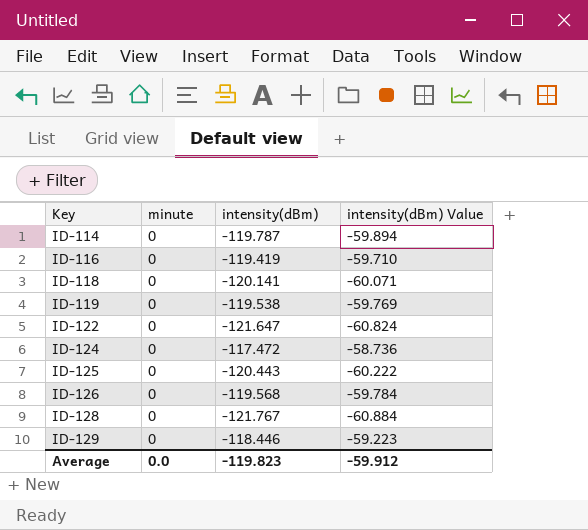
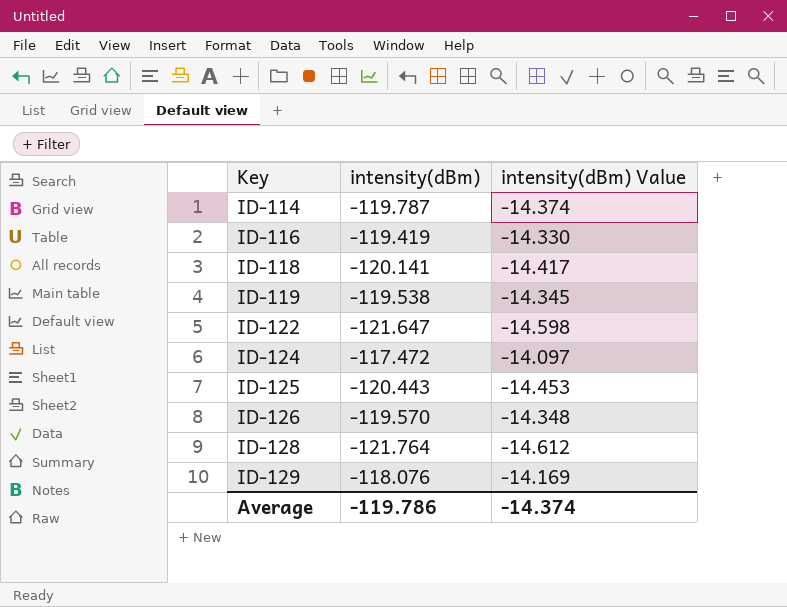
column minute | position: 2 -> none
column intensity(dBm) Value | formula: [intensity(dBm)] * 0.5 -> [intensity(dBm)] * 0.12
ID-126 | intensity(dBm): -119.568 -> -119.570
ID-128 | intensity(dBm): -121.767 -> -121.764
ID-129 | intensity(dBm): -118.446 -> -118.076
Average | intensity(dBm): -119.823 -> -119.786
Average | intensity(dBm) Value: -59.912 -> -14.374

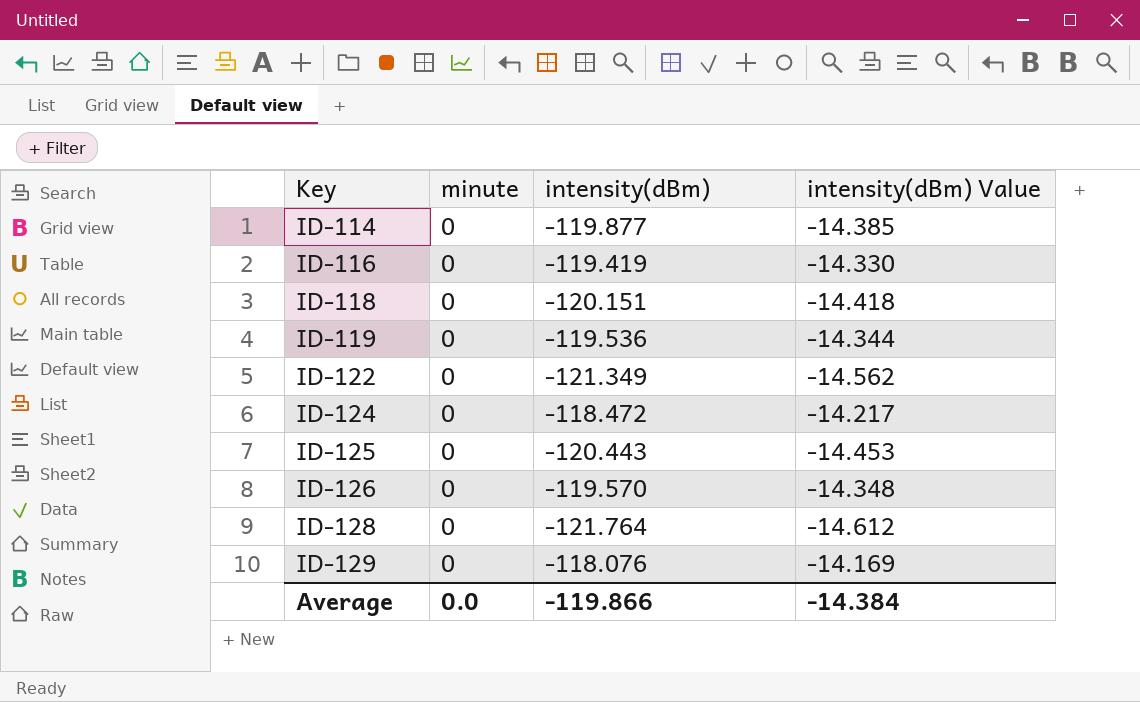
column minute | position: none -> 2
ID-114 | intensity(dBm): -119.787 -> -119.877
ID-114 | intensity(dBm) Value: -14.374 -> -14.385
ID-118 | intensity(dBm): -120.141 -> -120.151
ID-118 | intensity(dBm) Value: -14.417 -> -14.418
ID-119 | intensity(dBm): -119.538 -> -119.536
ID-119 | intensity(dBm) Value: -14.345 -> -14.344
ID-122 | intensity(dBm): -121.647 -> -121.349
ID-122 | intensity(dBm) Value: -14.598 -> -14.562
ID-124 | intensity(dBm): -117.472 -> -118.472
ID-124 | intensity(dBm) Value: -14.097 -> -14.217
Average | intensity(dBm): -119.786 -> -119.866
Average | intensity(dBm) Value: -14.374 -> -14.384

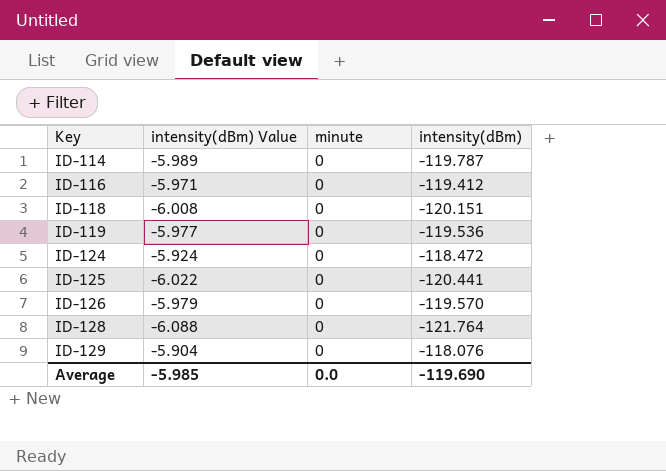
column intensity(dBm) Value | formula: [intensity(dBm)] * 0.12 -> [intensity(dBm)] * 0.05
column intensity(dBm) Value | position: 4 -> 2
row ID-122: 0 | -121.349 | -14.562 -> none
ID-114 | intensity(dBm): -119.877 -> -119.787
ID-116 | intensity(dBm): -119.419 -> -119.412
ID-125 | intensity(dBm): -120.443 -> -120.441
Average | intensity(dBm) Value: -14.384 -> -5.985
Average | intensity(dBm): -119.866 -> -119.690

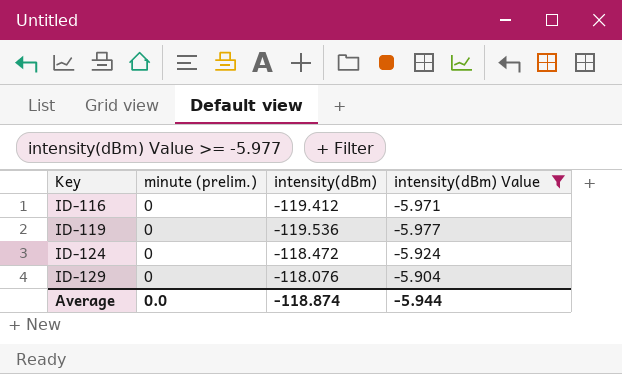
filter: none -> intensity(dBm) Value >= -5.977
column name: minute -> minute (prelim.)
column intensity(dBm) Value | position: 2 -> 4
Average | intensity(dBm): -119.690 -> -118.874
Average | intensity(dBm) Value: -5.985 -> -5.944

